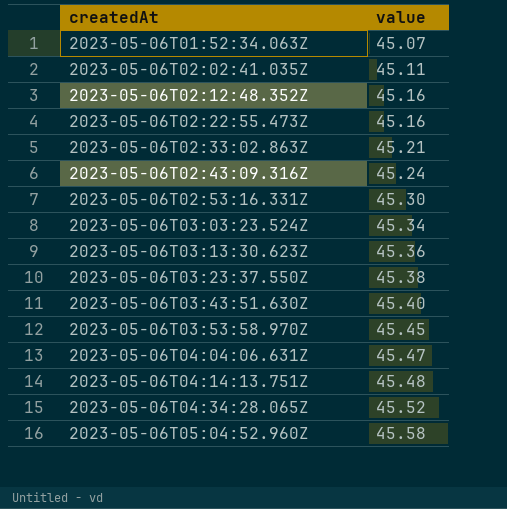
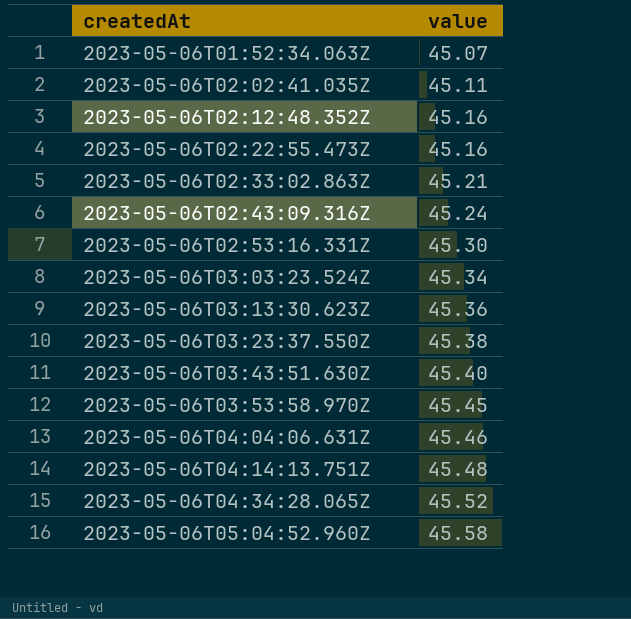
2023-05-06T04:04:06.631Z | value: 45.47 -> 45.46

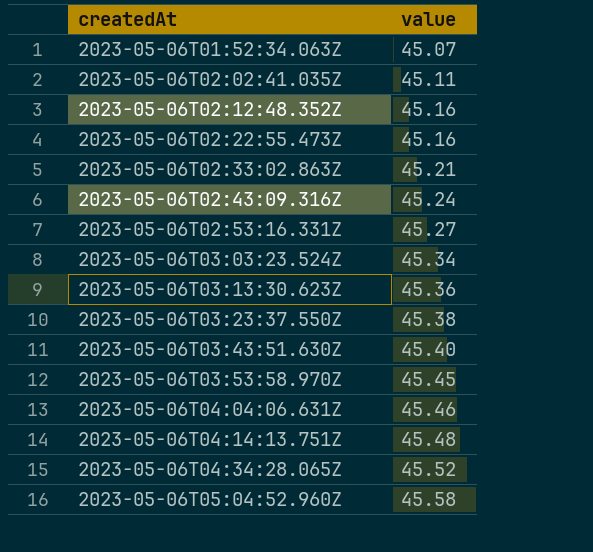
2023-05-06T02:53:16.331Z | value: 45.30 -> 45.27

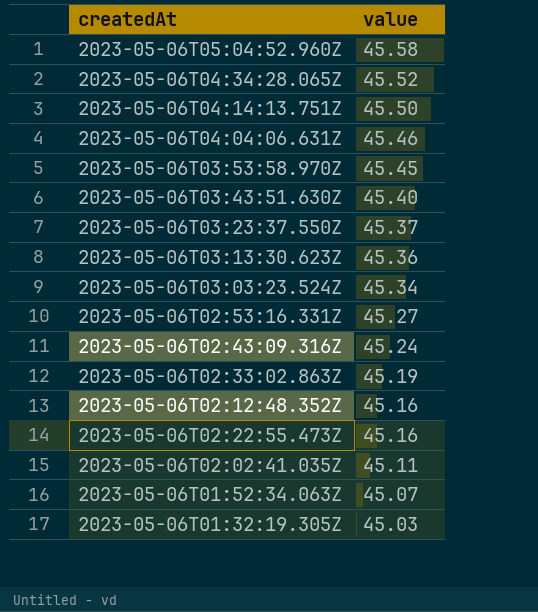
row order: createdAt ascending -> value descending
2023-05-06T04:14:13.751Z | value: 45.48 -> 45.50
2023-05-06T03:23:37.550Z | value: 45.38 -> 45.37
2023-05-06T02:33:02.863Z | value: 45.21 -> 45.19
row 2023-05-06T01:32:19.305Z: none -> 45.03

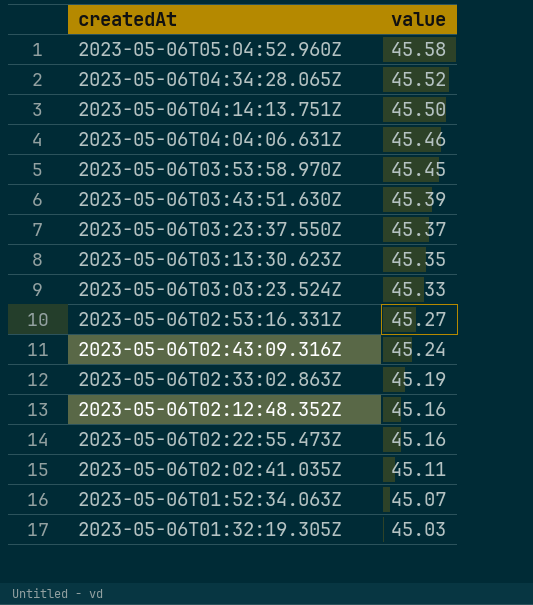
2023-05-06T03:43:51.630Z | value: 45.40 -> 45.39
2023-05-06T03:13:30.623Z | value: 45.36 -> 45.35
2023-05-06T03:03:23.524Z | value: 45.34 -> 45.33

